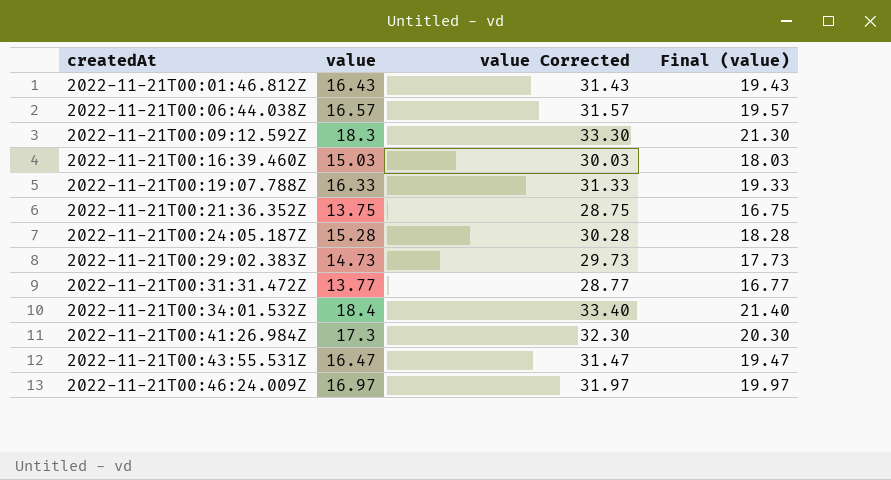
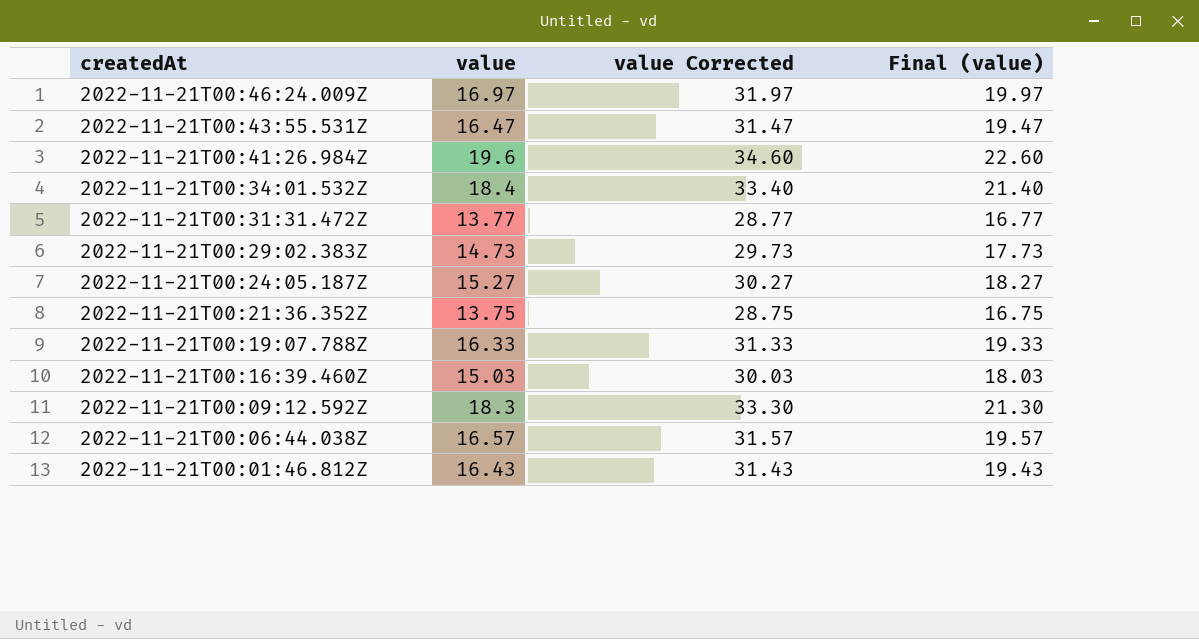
row order: createdAt ascending -> createdAt descending
2022-11-21T00:41:26.984Z | value: 17.3 -> 19.6
2022-11-21T00:41:26.984Z | value Corrected: 32.30 -> 34.60
2022-11-21T00:41:26.984Z | Final (value): 20.30 -> 22.60
2022-11-21T00:24:05.187Z | value: 15.28 -> 15.27
2022-11-21T00:24:05.187Z | value Corrected: 30.28 -> 30.27
2022-11-21T00:24:05.187Z | Final (value): 18.28 -> 18.27

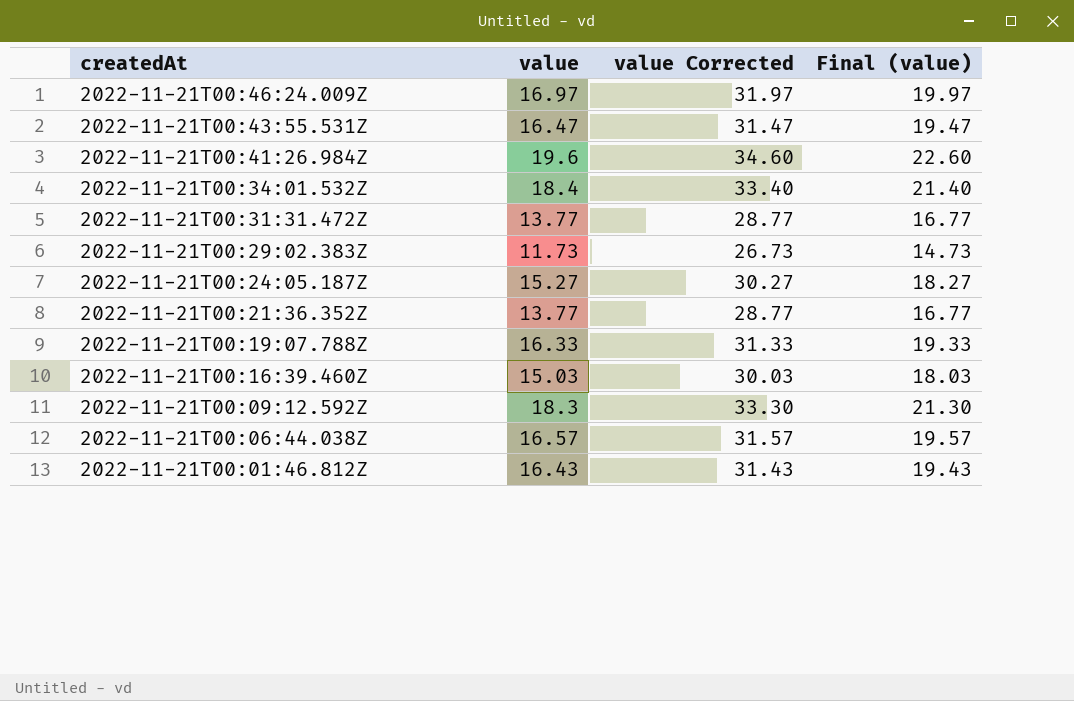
2022-11-21T00:29:02.383Z | value: 14.73 -> 11.73
2022-11-21T00:29:02.383Z | value Corrected: 29.73 -> 26.73
2022-11-21T00:29:02.383Z | Final (value): 17.73 -> 14.73
2022-11-21T00:21:36.352Z | value: 13.75 -> 13.77
2022-11-21T00:21:36.352Z | value Corrected: 28.75 -> 28.77
2022-11-21T00:21:36.352Z | Final (value): 16.75 -> 16.77

